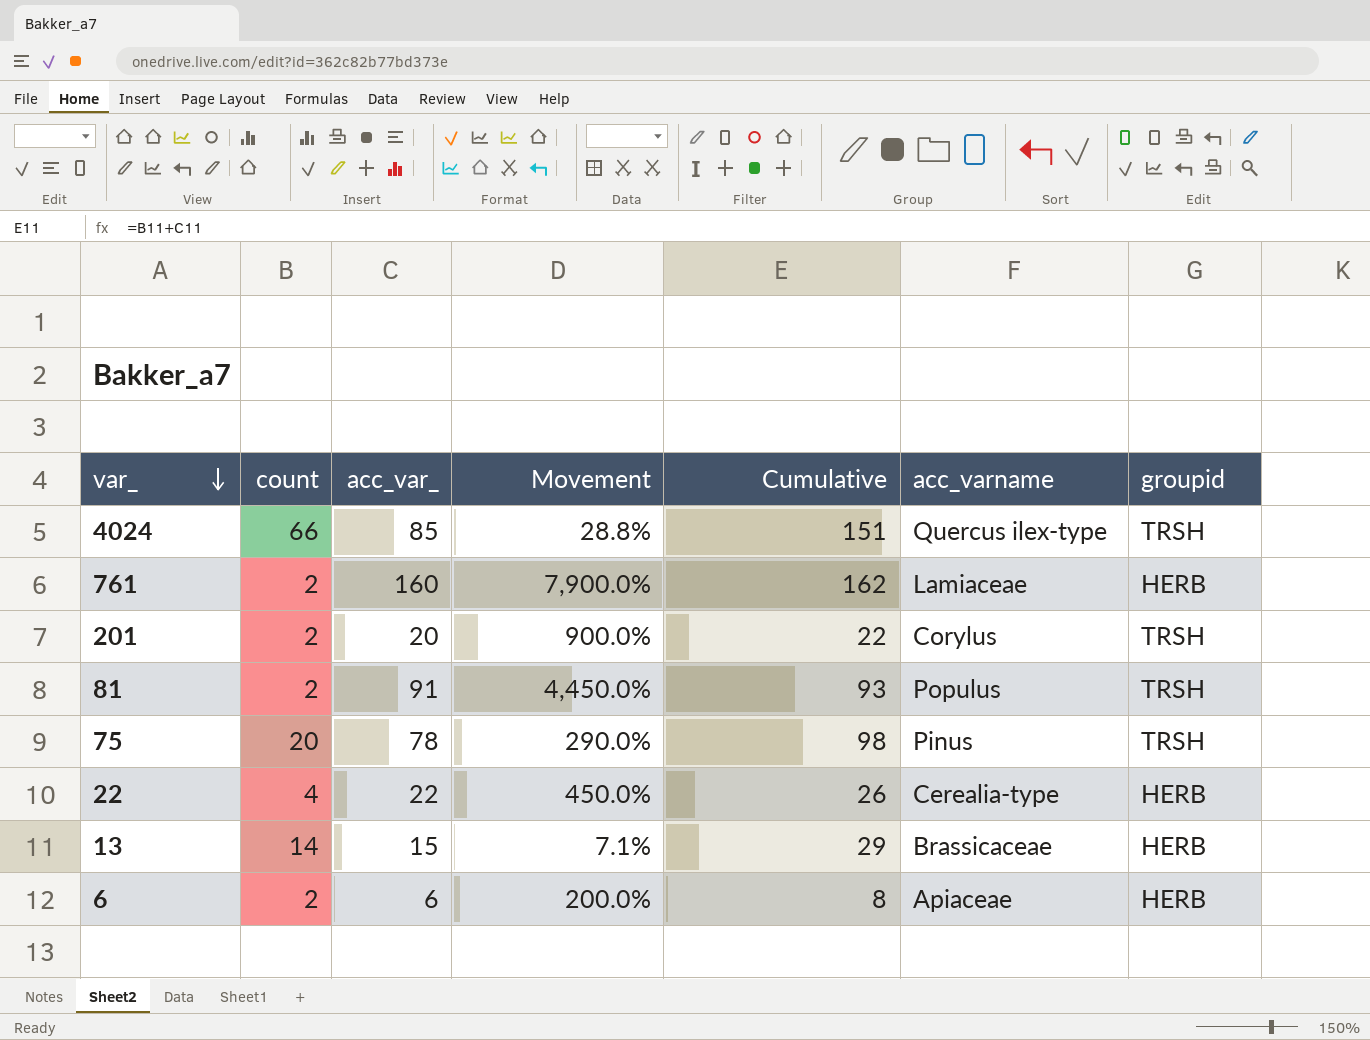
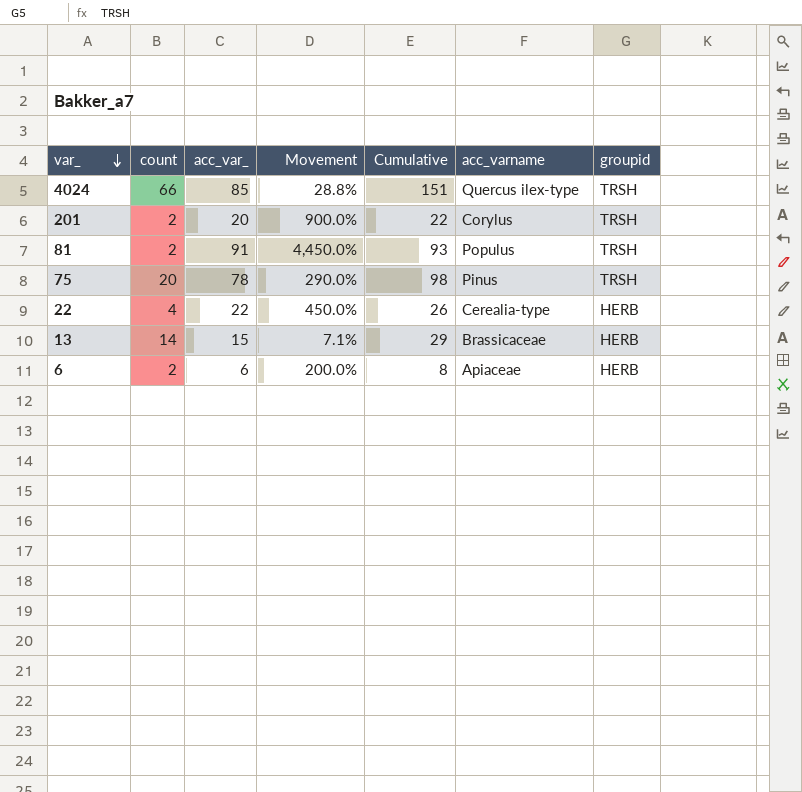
row 761: 2 | 160 | 7,900.0% | 162 | Lamiaceae | HERB -> none

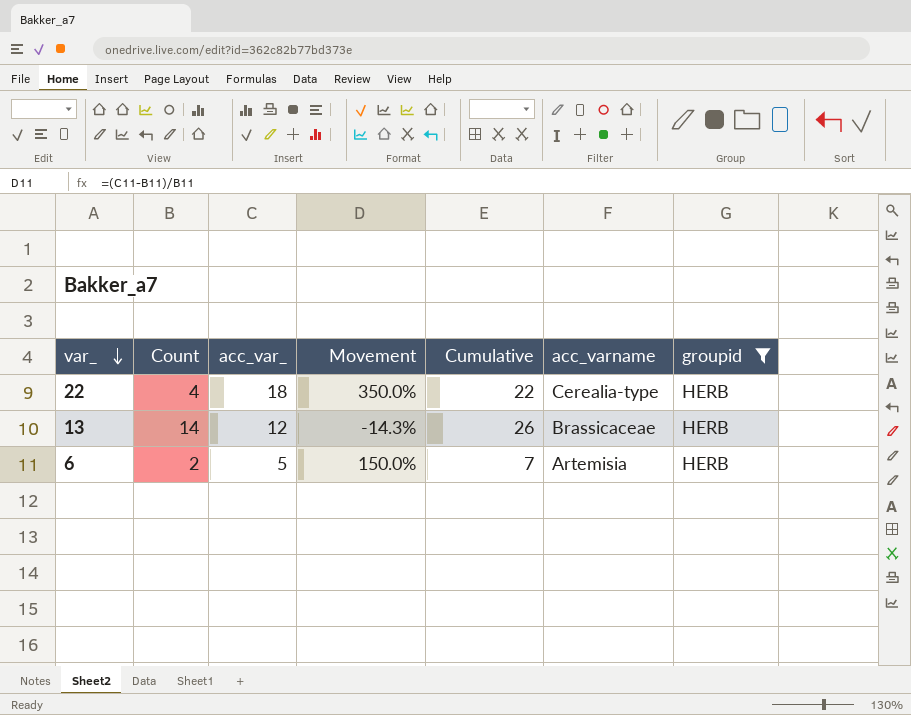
filter: none -> groupid = HERB
column name: count -> Count
22 | acc_var_: 22 -> 18
22 | Movement: 450.0% -> 350.0%
22 | Cumulative: 26 -> 22
13 | acc_var_: 15 -> 12
13 | Movement: 7.1% -> -14.3%
13 | Cumulative: 29 -> 26
6 | acc_var_: 6 -> 5
6 | Movement: 200.0% -> 150.0%
6 | Cumulative: 8 -> 7
6 | acc_varname: Apiaceae -> Artemisia

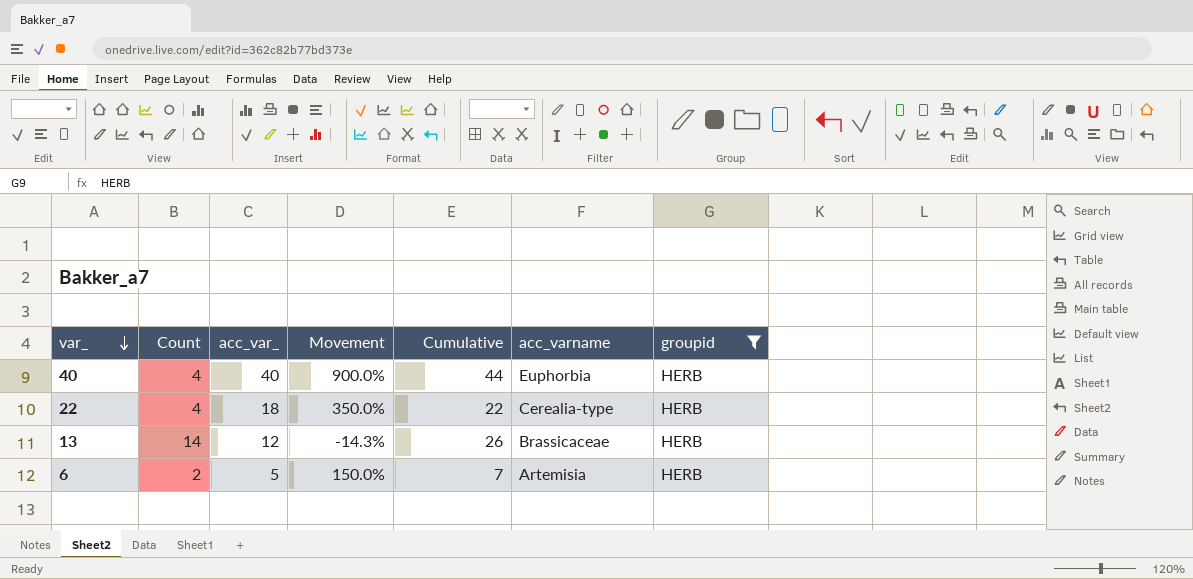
row 40: none -> 4 | 40 | 900.0% | 44 | Euphorbia | HERB

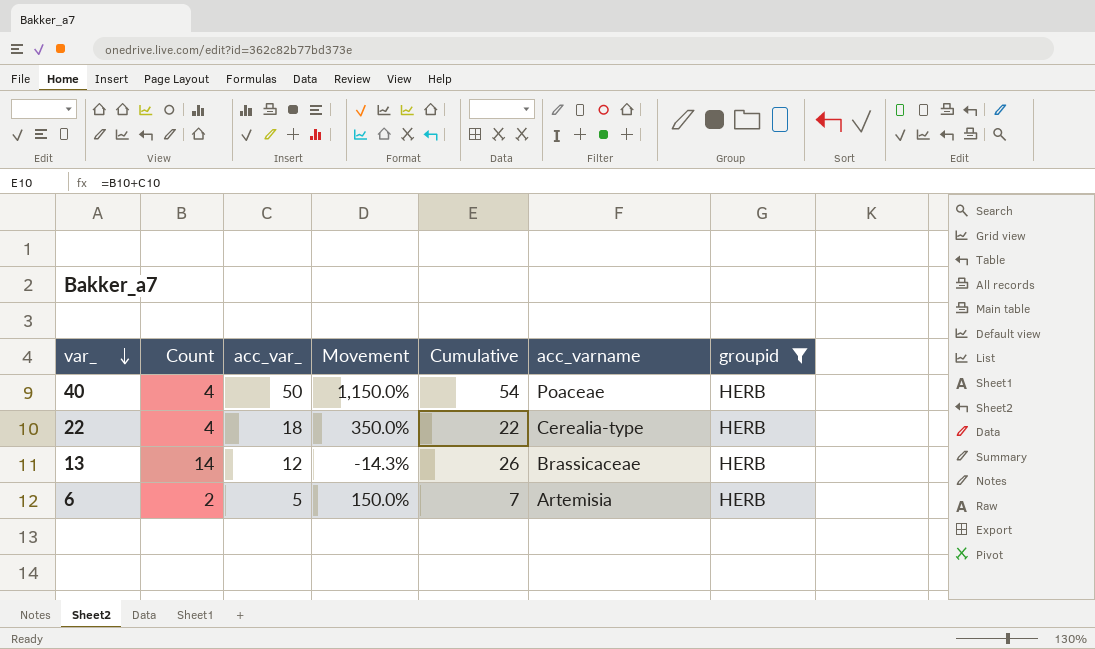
40 | acc_var_: 40 -> 50
40 | Movement: 900.0% -> 1,150.0%
40 | Cumulative: 44 -> 54
40 | acc_varname: Euphorbia -> Poaceae

